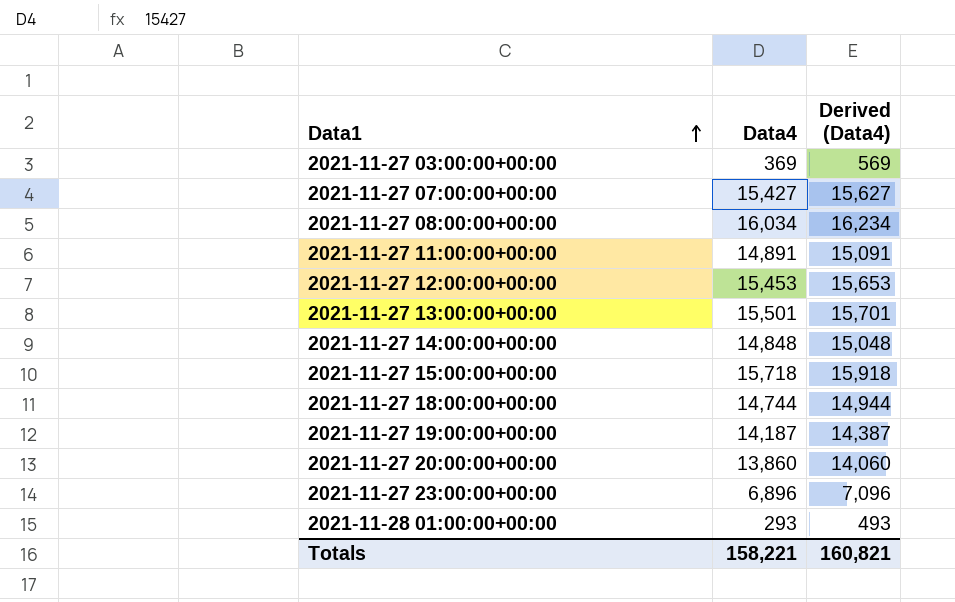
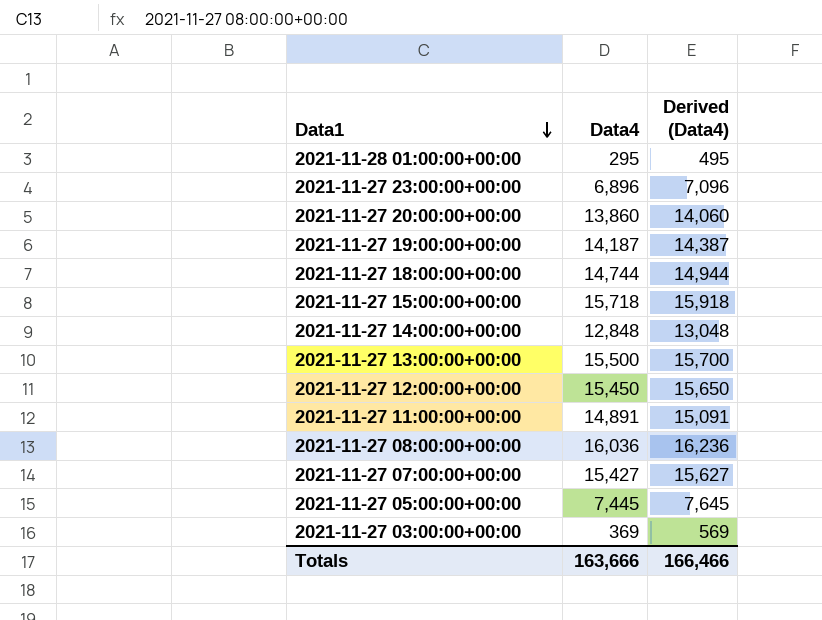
row order: Data1 ascending -> Data1 descending
2021-11-28 01:00:00+00:00 | Data4: 293 -> 295
2021-11-28 01:00:00+00:00 | Derived (Data4): 493 -> 495
2021-11-27 14:00:00+00:00 | Data4: 14,848 -> 12,848
2021-11-27 14:00:00+00:00 | Derived (Data4): 15,048 -> 13,048
2021-11-27 13:00:00+00:00 | Data4: 15,501 -> 15,500
2021-11-27 13:00:00+00:00 | Derived (Data4): 15,701 -> 15,700
2021-11-27 12:00:00+00:00 | Data4: 15,453 -> 15,450
2021-11-27 12:00:00+00:00 | Derived (Data4): 15,653 -> 15,650
2021-11-27 08:00:00+00:00 | Data4: 16,034 -> 16,036
2021-11-27 08:00:00+00:00 | Derived (Data4): 16,234 -> 16,236
row 2021-11-27 05:00:00+00:00: none -> 7,445 | 7,645
Totals | Data4: 158,221 -> 163,666
Totals | Derived (Data4): 160,821 -> 166,466

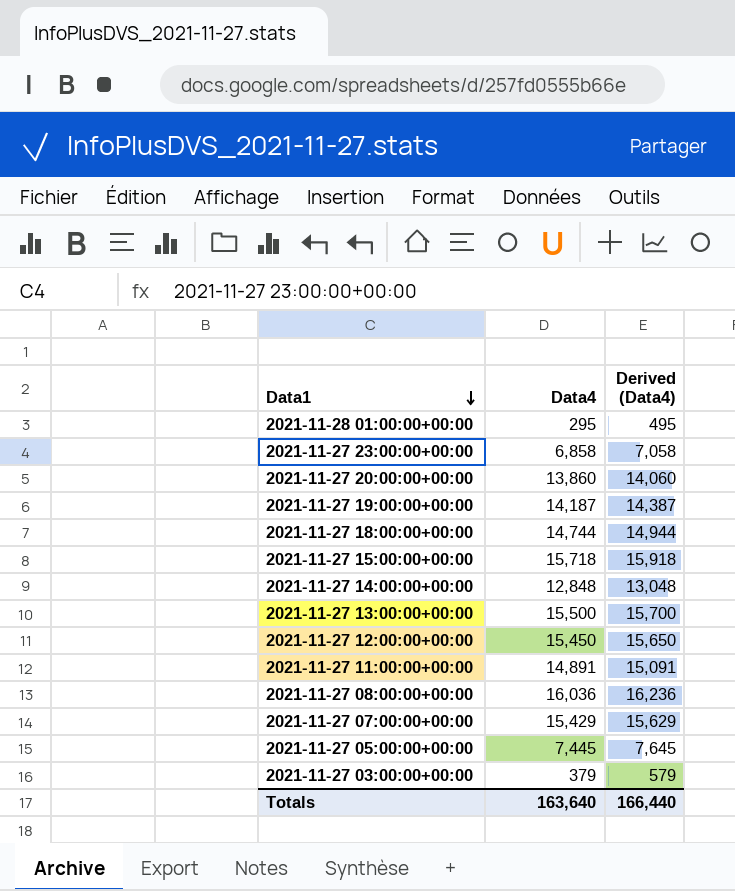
2021-11-27 23:00:00+00:00 | Data4: 6,896 -> 6,858
2021-11-27 23:00:00+00:00 | Derived (Data4): 7,096 -> 7,058
2021-11-27 07:00:00+00:00 | Data4: 15,427 -> 15,429
2021-11-27 07:00:00+00:00 | Derived (Data4): 15,627 -> 15,629
2021-11-27 03:00:00+00:00 | Data4: 369 -> 379
2021-11-27 03:00:00+00:00 | Derived (Data4): 569 -> 579
Totals | Data4: 163,666 -> 163,640
Totals | Derived (Data4): 166,466 -> 166,440

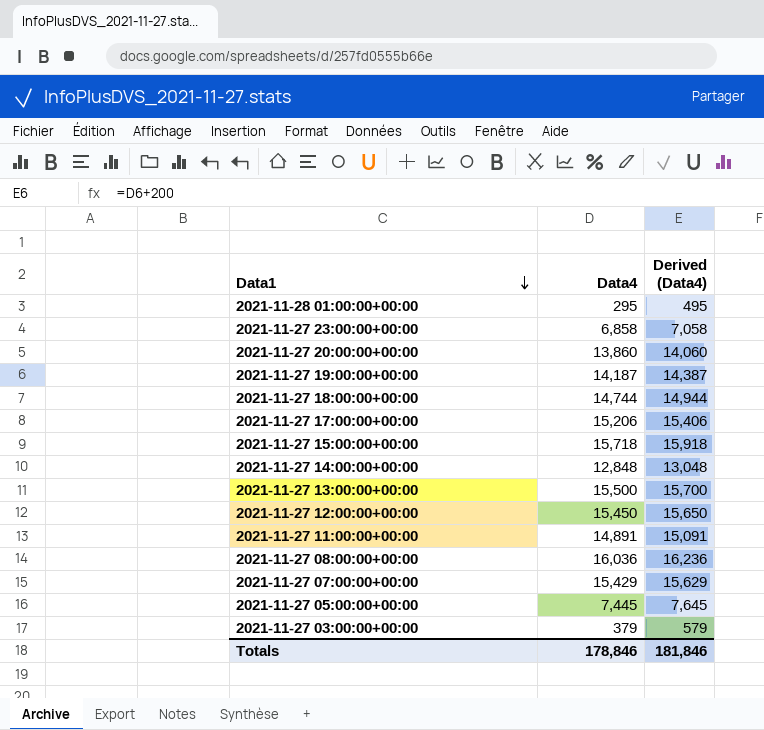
row 2021-11-27 17:00:00+00:00: none -> 15,206 | 15,406
Totals | Data4: 163,640 -> 178,846
Totals | Derived (Data4): 166,440 -> 181,846

